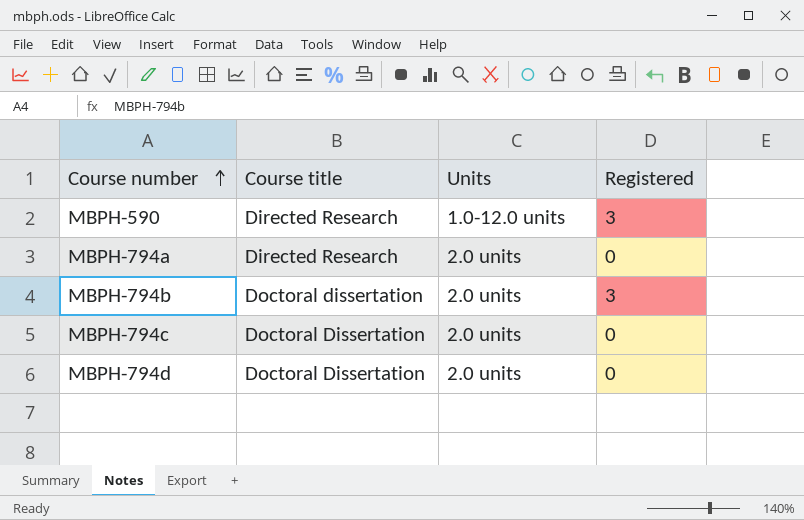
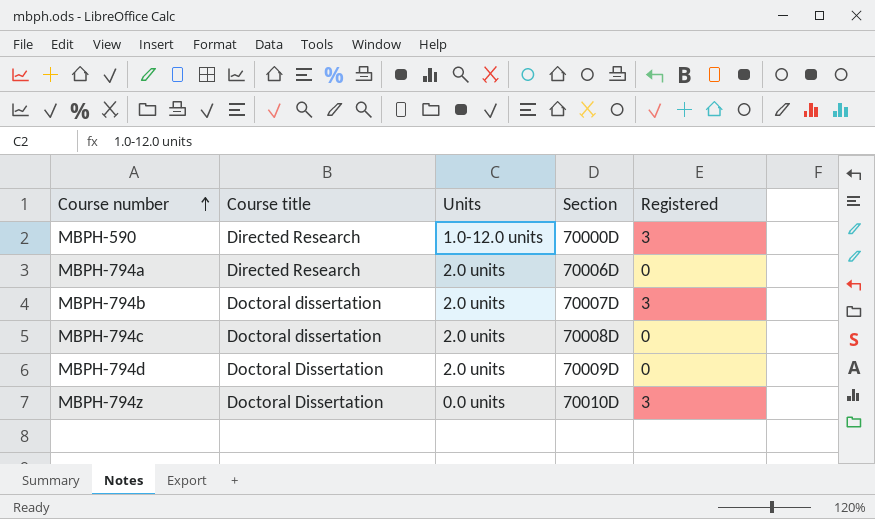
column Section | position: none -> 4
MBPH-794c | Course title: Doctoral Dissertation -> Doctoral dissertation
row MBPH-794z: none -> Doctoral Dissertation | 0.0 units | 70010D | 3

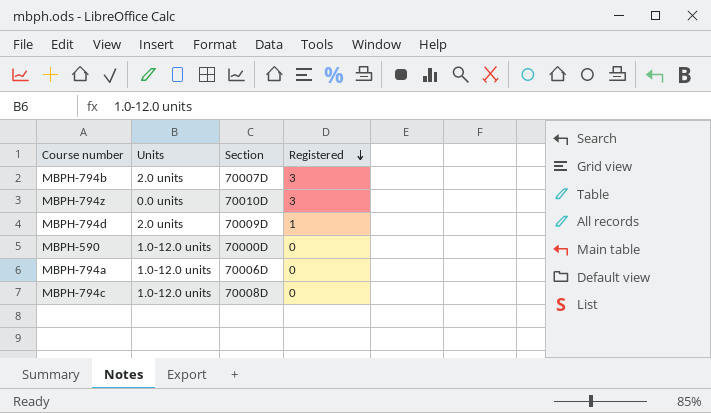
row order: Course number ascending -> Registered descending
column Course title | position: 2 -> none
MBPH-794d | Registered: 0 -> 1
MBPH-590 | Registered: 3 -> 0
MBPH-794a | Units: 2.0 units -> 1.0-12.0 units
MBPH-794c | Units: 2.0 units -> 1.0-12.0 units

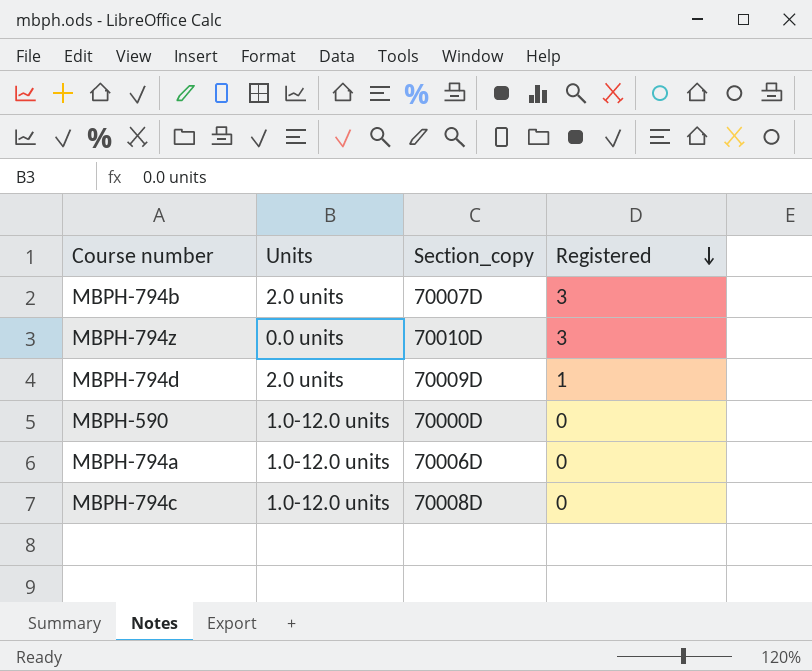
column name: Section -> Section_copy

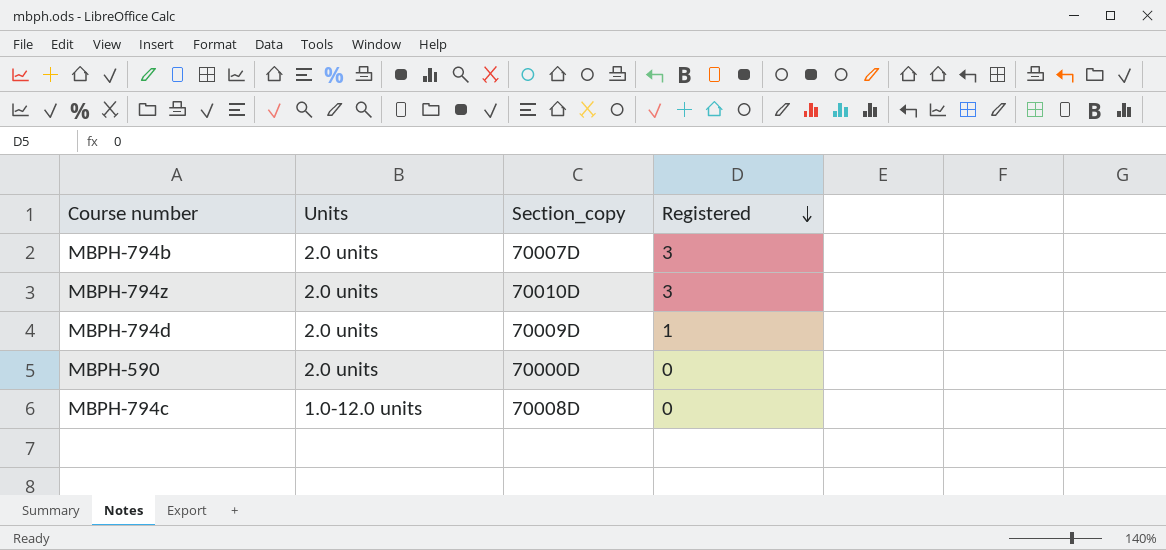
row MBPH-794a: 1.0-12.0 units | 70006D | 0 -> none
MBPH-794z | Units: 0.0 units -> 2.0 units
MBPH-590 | Units: 1.0-12.0 units -> 2.0 units

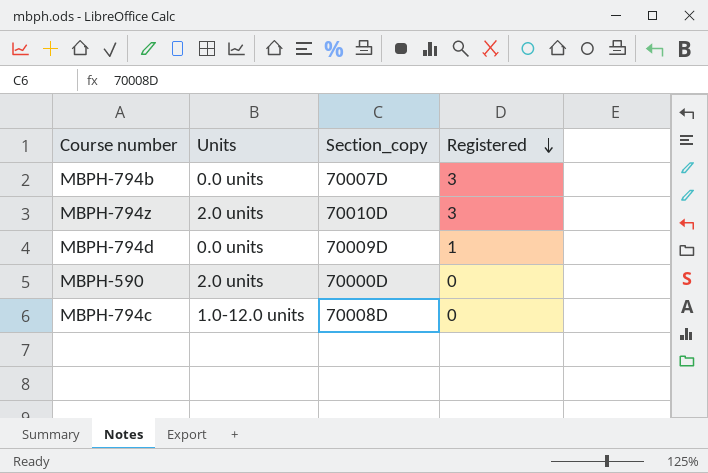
MBPH-794b | Units: 2.0 units -> 0.0 units
MBPH-794d | Units: 2.0 units -> 0.0 units

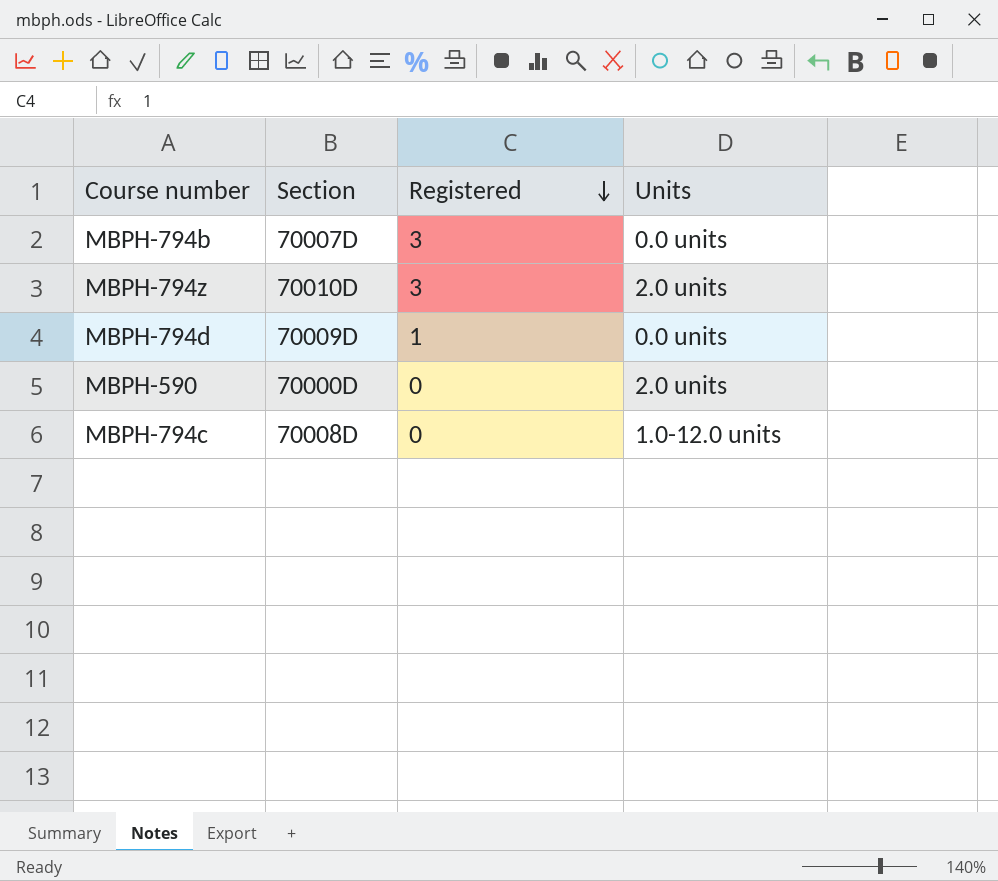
column name: Section_copy -> Section
column Units | position: 2 -> 4

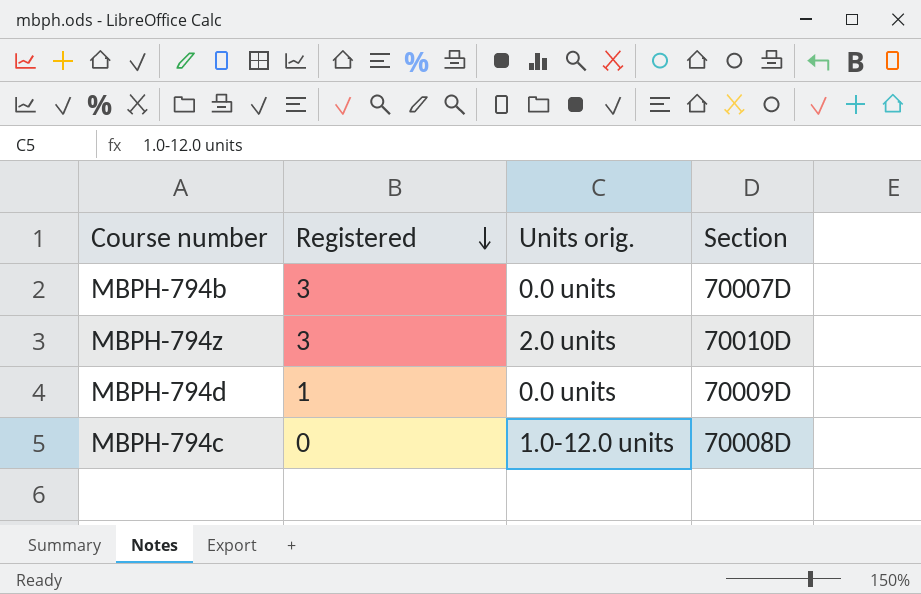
column name: Units -> Units orig.
column Section | position: 2 -> 4
row MBPH-590: 70000D | 0 | 2.0 units -> none

